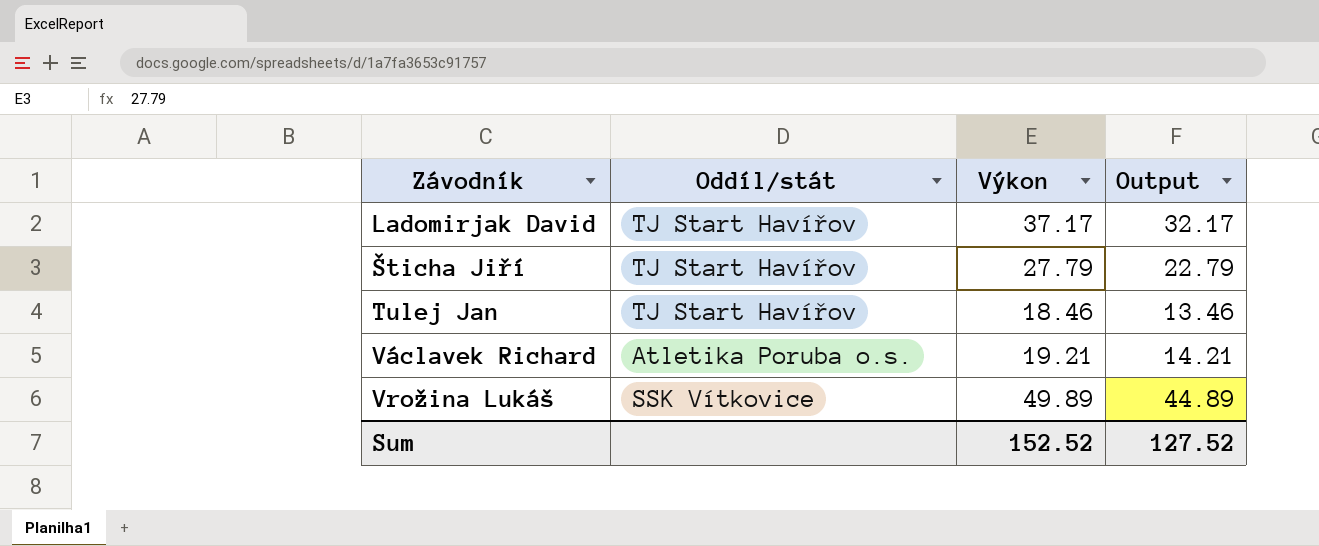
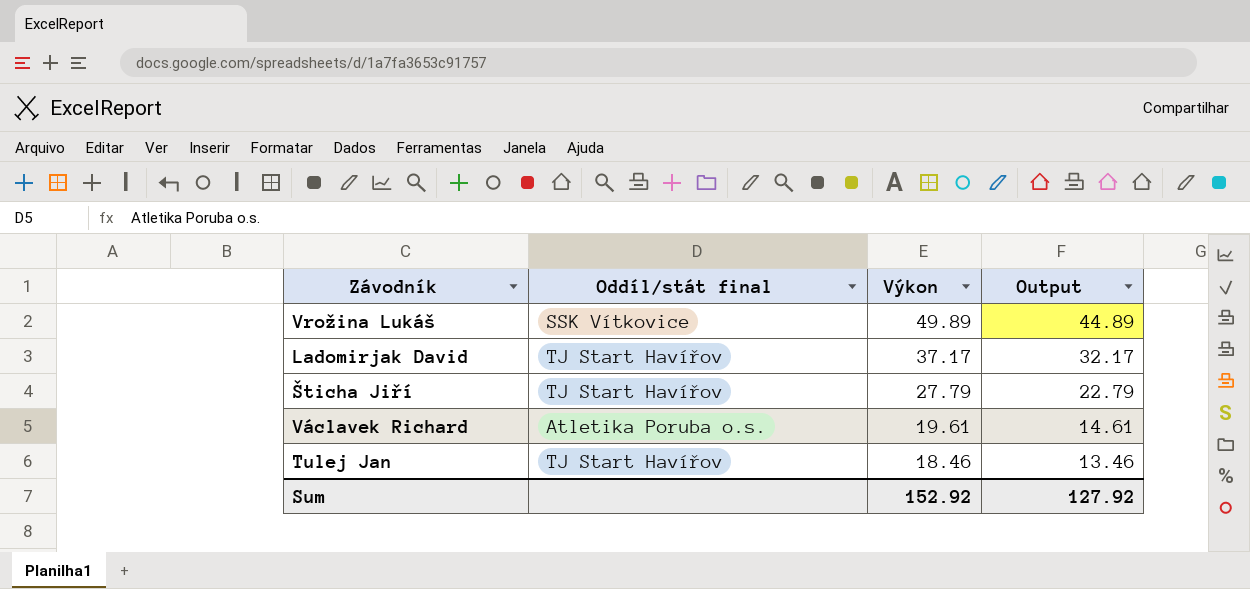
row order: Závodník ascending -> Výkon descending
column name: Oddíl/stát -> Oddíl/stát final
Václavek Richard | Výkon: 19.21 -> 19.61
Václavek Richard | Output: 14.21 -> 14.61
Sum | Výkon: 152.52 -> 152.92
Sum | Output: 127.52 -> 127.92

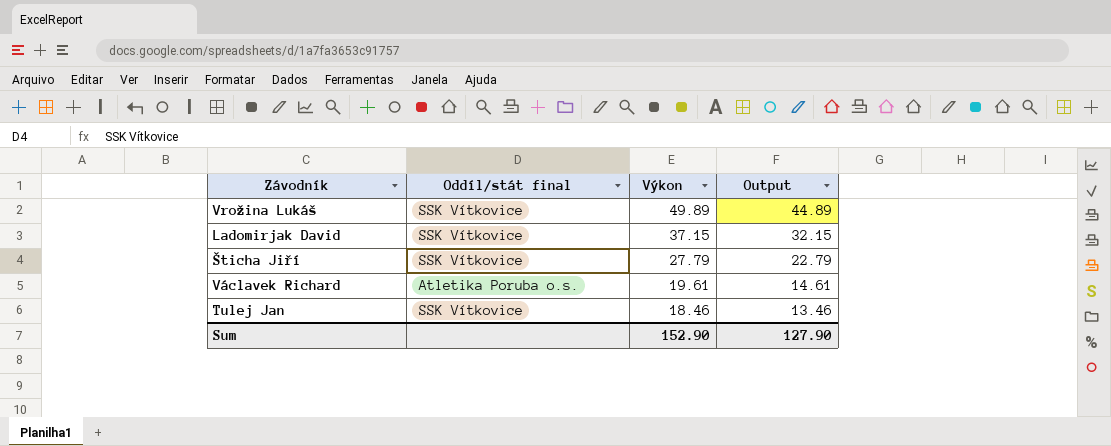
Ladomirjak David | Oddíl/stát final: TJ Start Havířov -> SSK Vítkovice
Ladomirjak David | Výkon: 37.17 -> 37.15
Ladomirjak David | Output: 32.17 -> 32.15
Šticha Jiří | Oddíl/stát final: TJ Start Havířov -> SSK Vítkovice
Tulej Jan | Oddíl/stát final: TJ Start Havířov -> SSK Vítkovice
Sum | Výkon: 152.92 -> 152.90
Sum | Output: 127.92 -> 127.90

